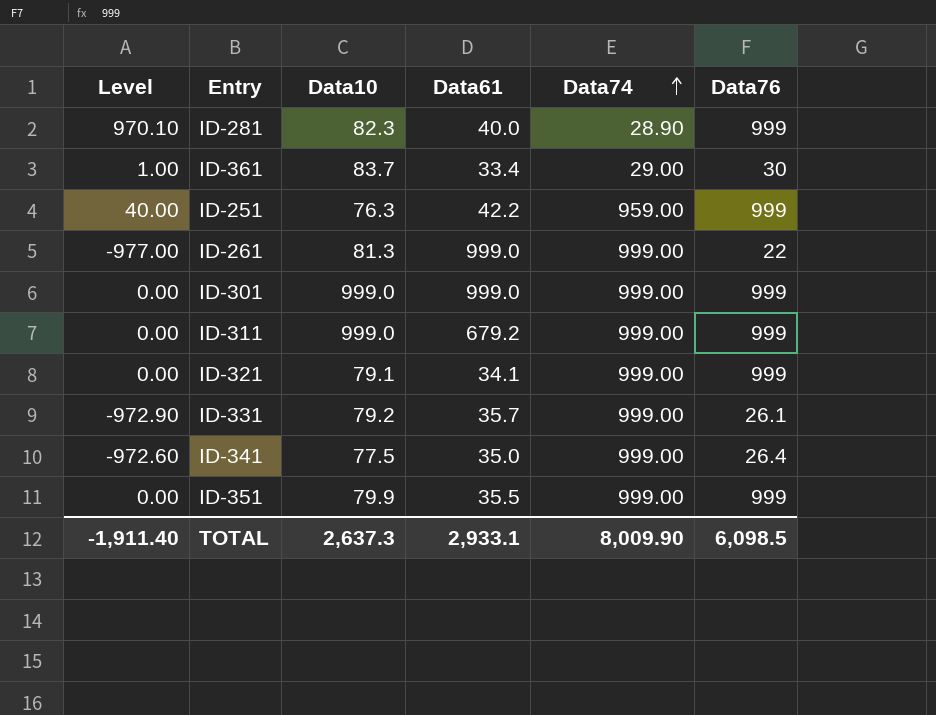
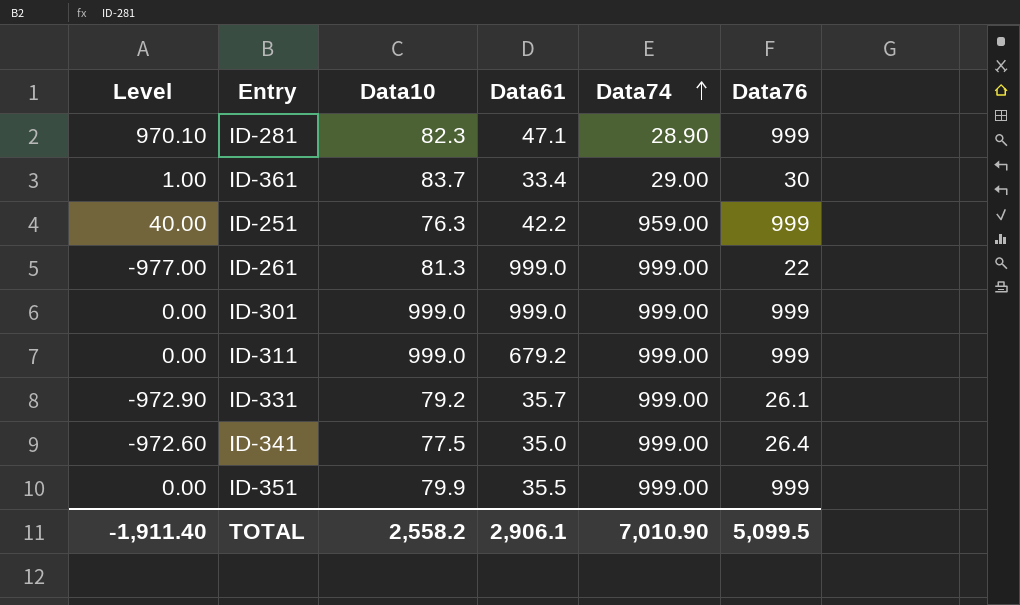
row ID-321: 0.00 | 79.1 | 34.1 | 999.00 | 999 -> none
ID-281 | Data61: 40.0 -> 47.1
TOTAL | Data10: 2,637.3 -> 2,558.2
TOTAL | Data61: 2,933.1 -> 2,906.1
TOTAL | Data74: 8,009.90 -> 7,010.90
TOTAL | Data76: 6,098.5 -> 5,099.5

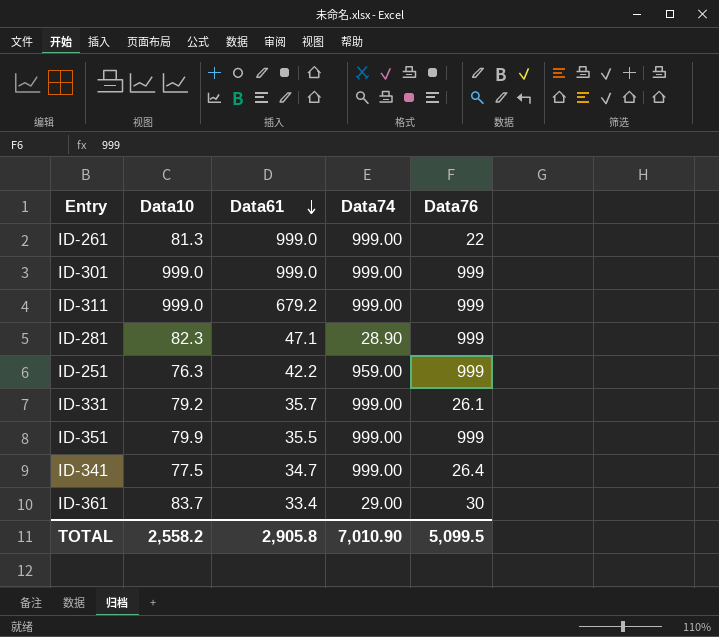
row order: Data74 ascending -> Data61 descending
column Level | formula: [Data76] - [Data74] -> none
ID-341 | Data61: 35.0 -> 34.7
TOTAL | Data61: 2,906.1 -> 2,905.8

